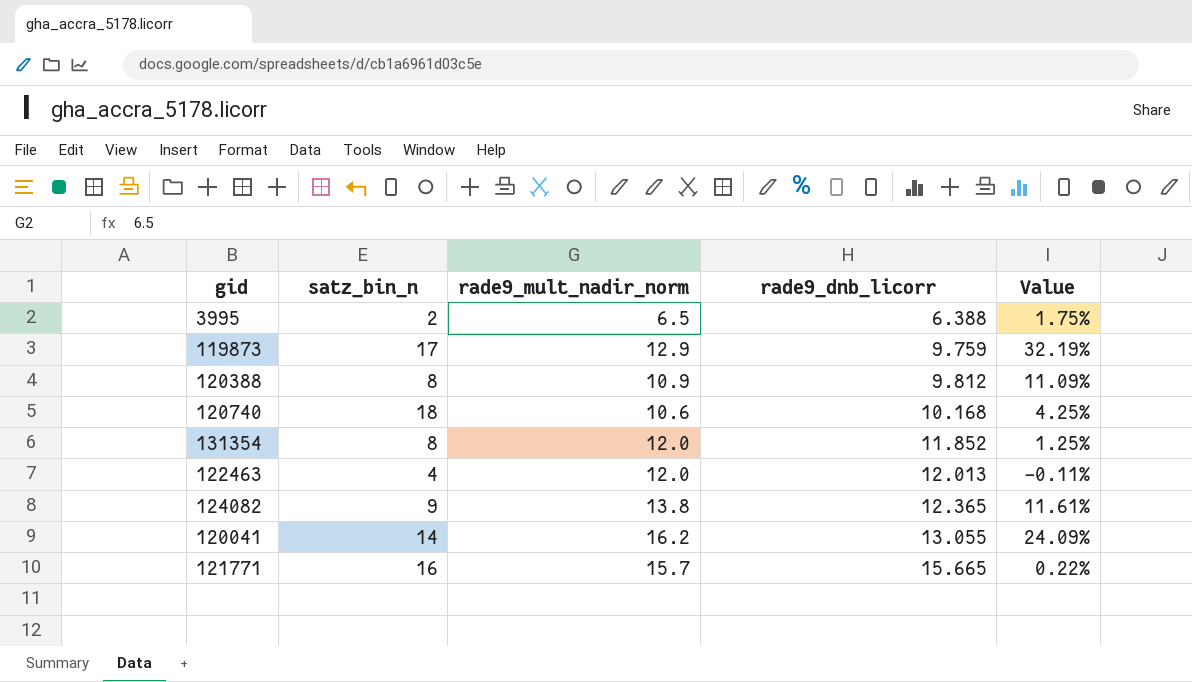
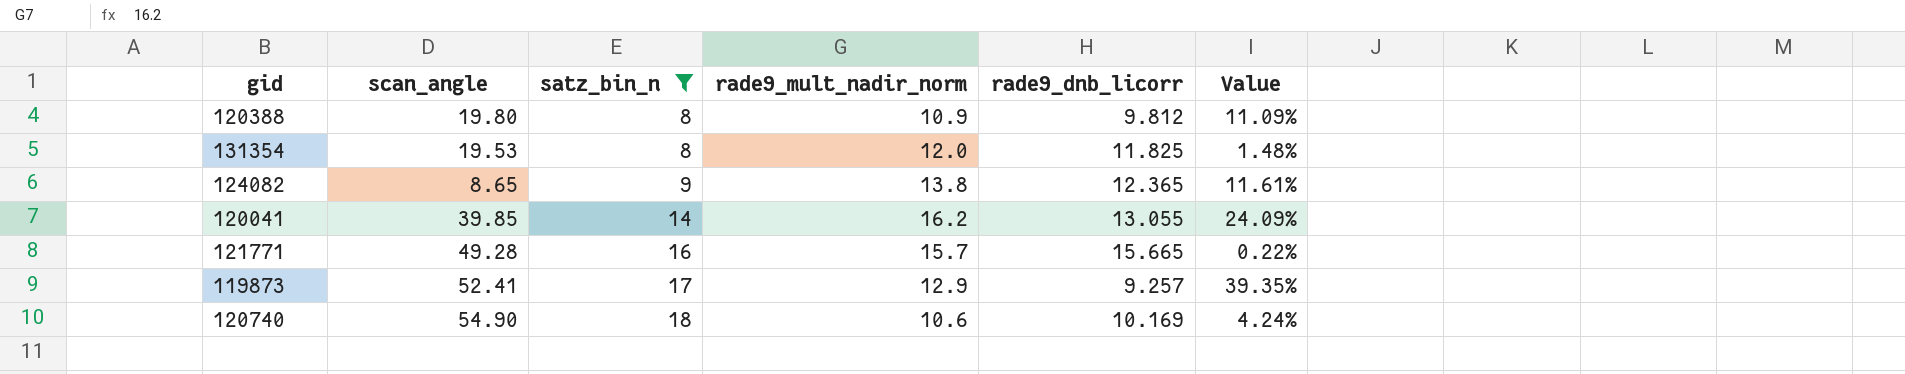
filter: none -> satz_bin_n >= 8
row order: rade9_dnb_licorr ascending -> satz_bin_n ascending
column scan_angle | position: none -> 2
131354 | rade9_dnb_licorr: 11.852 -> 11.825
131354 | Value: 1.25% -> 1.48%
119873 | rade9_dnb_licorr: 9.759 -> 9.257
119873 | Value: 32.19% -> 39.35%
120740 | rade9_dnb_licorr: 10.168 -> 10.169
120740 | Value: 4.25% -> 4.24%

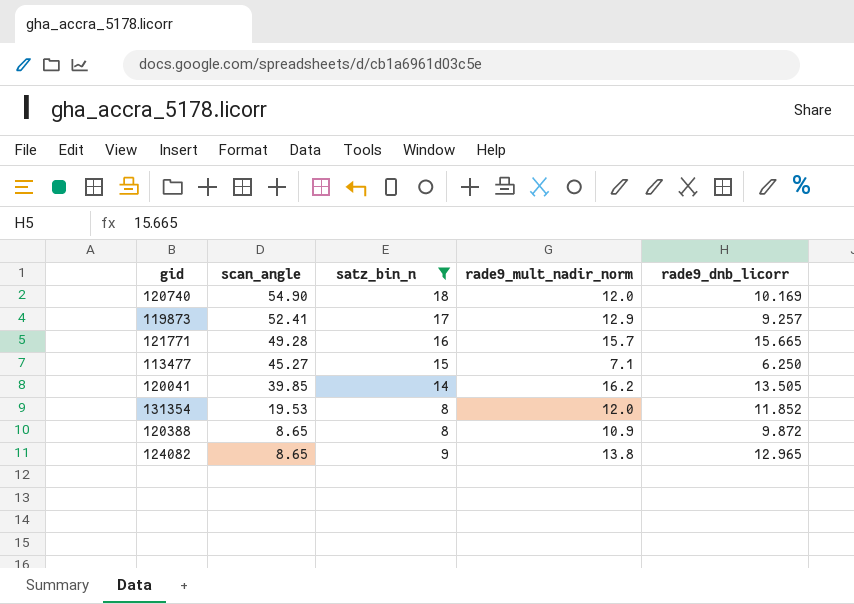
row order: satz_bin_n ascending -> scan_angle descending
column Value | formula: ([rade9_mult_nadir_norm] - [rade9_dnb_licorr]) / [rade9_dnb_licorr] -> none
120740 | rade9_mult_nadir_norm: 10.6 -> 12.0
row 113477: none -> 45.27 | 15 | 7.1 | 6.250
120041 | rade9_dnb_licorr: 13.055 -> 13.505
131354 | rade9_dnb_licorr: 11.825 -> 11.852
120388 | scan_angle: 19.80 -> 8.65
120388 | rade9_dnb_licorr: 9.812 -> 9.872
124082 | rade9_dnb_licorr: 12.365 -> 12.965

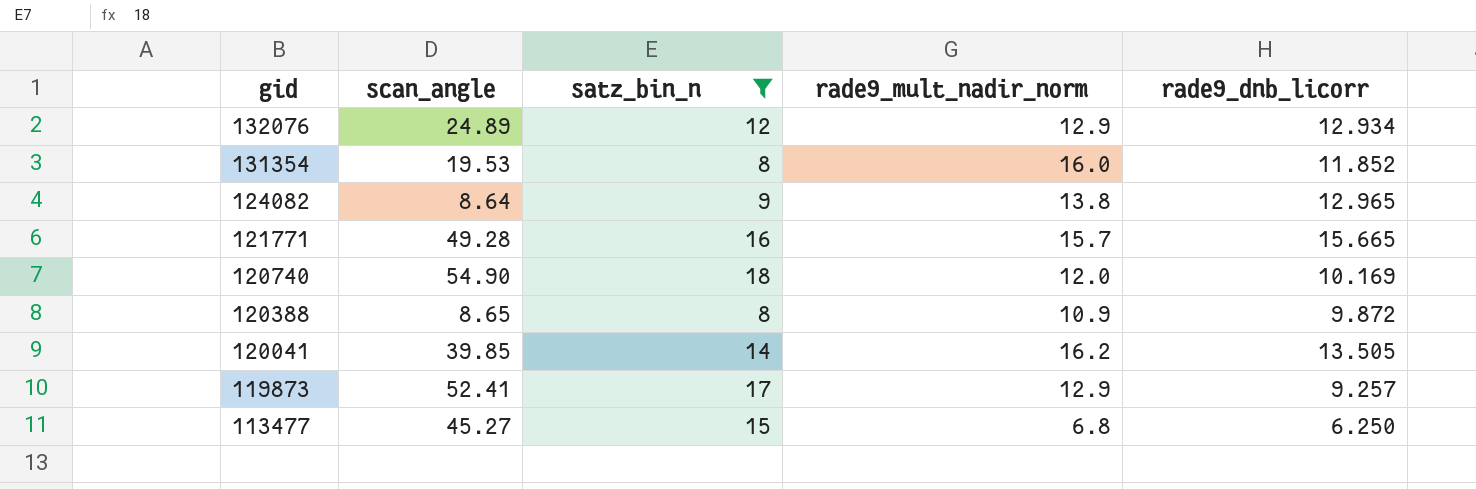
row order: scan_angle descending -> gid descending
row 132076: none -> 24.89 | 12 | 12.9 | 12.934
131354 | rade9_mult_nadir_norm: 12.0 -> 16.0
124082 | scan_angle: 8.65 -> 8.64
113477 | rade9_mult_nadir_norm: 7.1 -> 6.8

